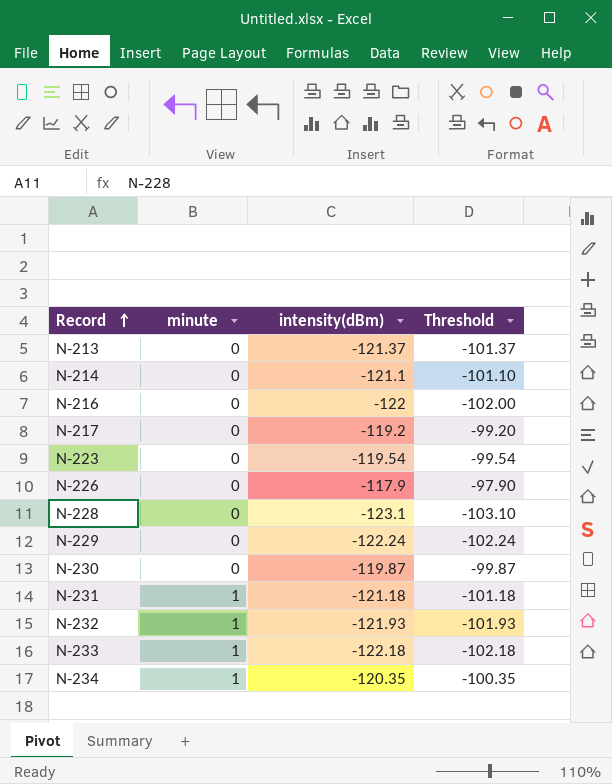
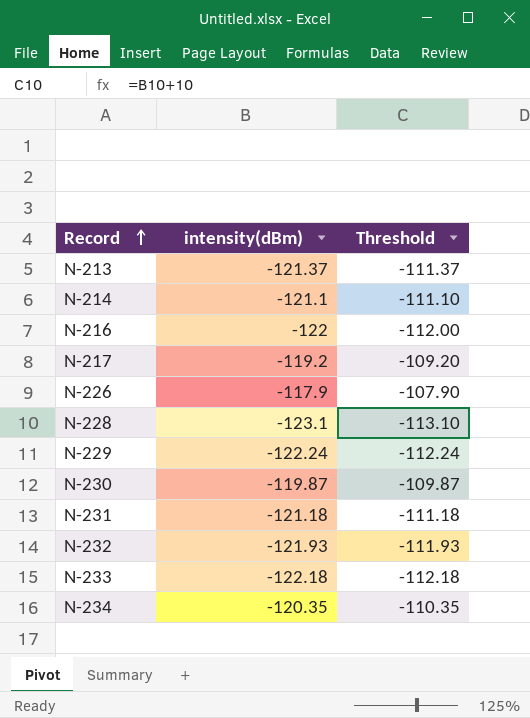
column minute | position: 2 -> none
column Threshold | formula: [intensity(dBm)] + 20 -> [intensity(dBm)] + 10
row N-223: 0 | -119.54 | -99.54 -> none

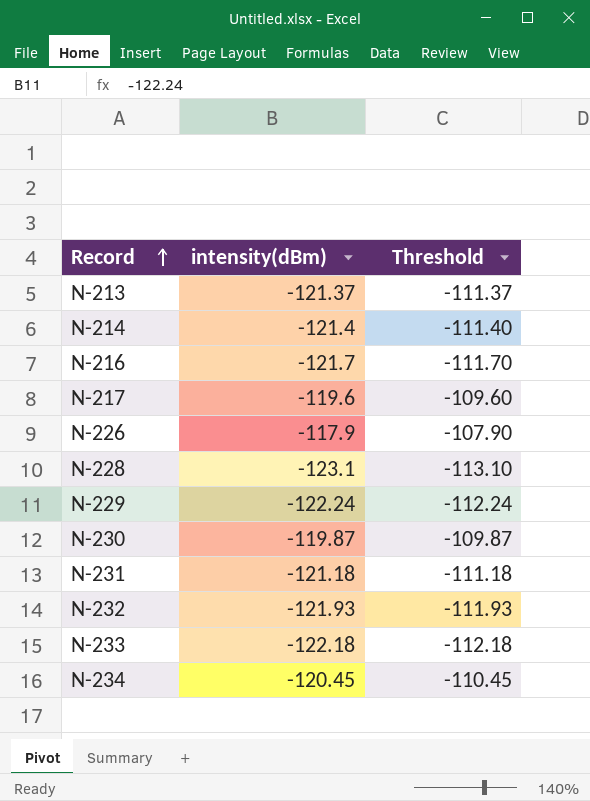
N-214 | intensity(dBm): -121.1 -> -121.4
N-214 | Threshold: -111.10 -> -111.40
N-216 | intensity(dBm): -122 -> -121.7
N-216 | Threshold: -112.00 -> -111.70
N-217 | intensity(dBm): -119.2 -> -119.6
N-217 | Threshold: -109.20 -> -109.60
N-234 | intensity(dBm): -120.35 -> -120.45
N-234 | Threshold: -110.35 -> -110.45

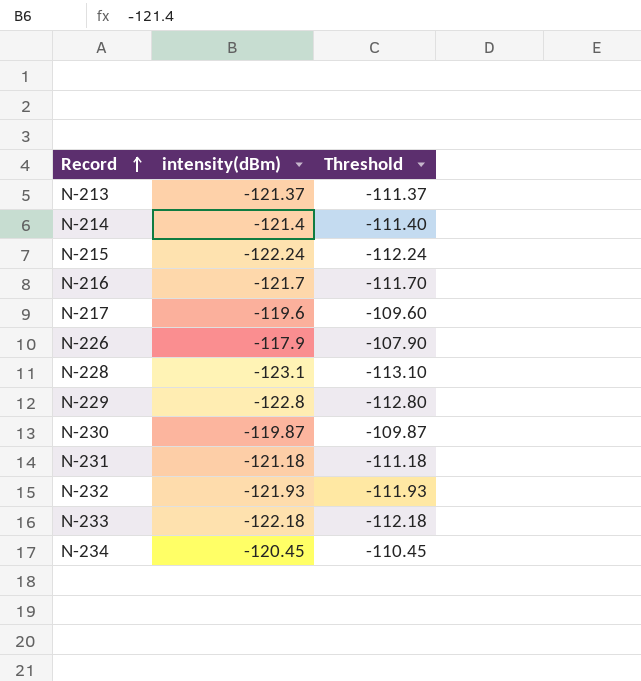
row N-215: none -> -122.24 | -112.24
N-229 | intensity(dBm): -122.24 -> -122.8
N-229 | Threshold: -112.24 -> -112.80

